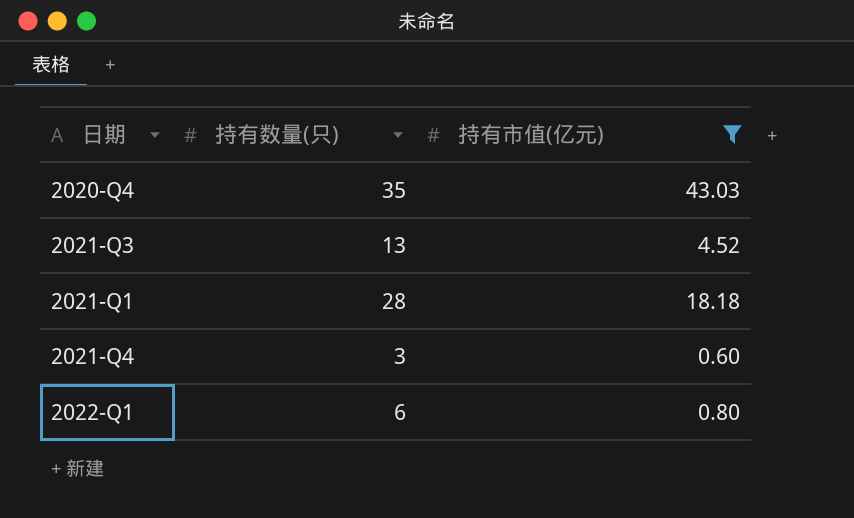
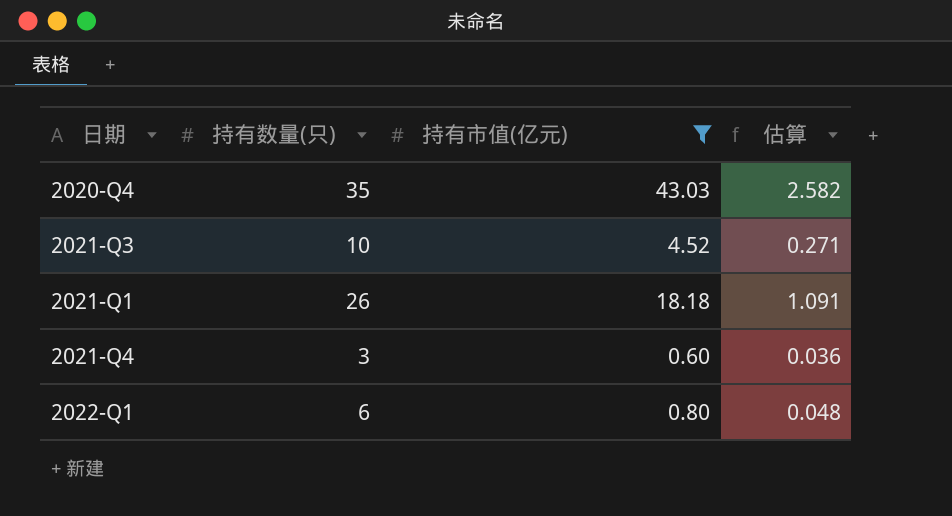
column 估算 | formula: none -> [持有市值(亿元)] * 0.06
2021-Q3 | 持有数量(只): 13 -> 10
2021-Q1 | 持有数量(只): 28 -> 26

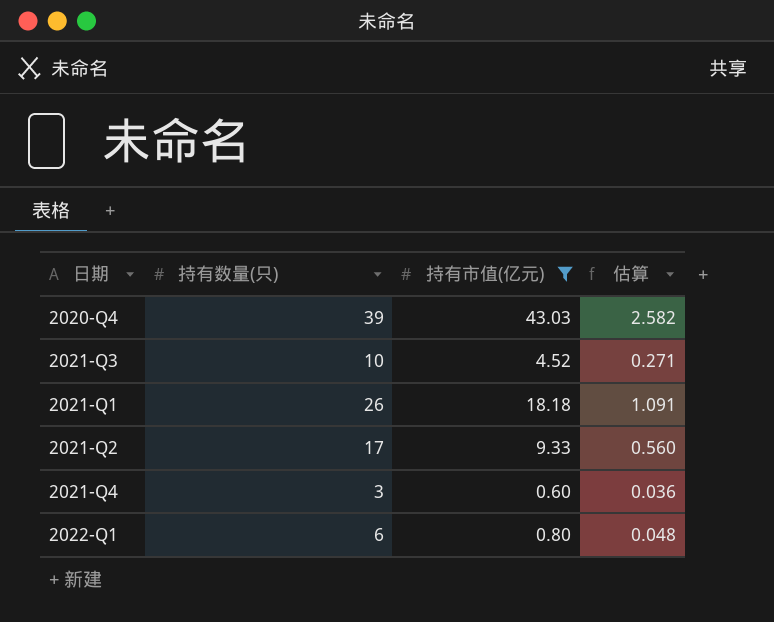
2020-Q4 | 持有数量(只): 35 -> 39
row 2021-Q2: none -> 17 | 9.33 | 0.560

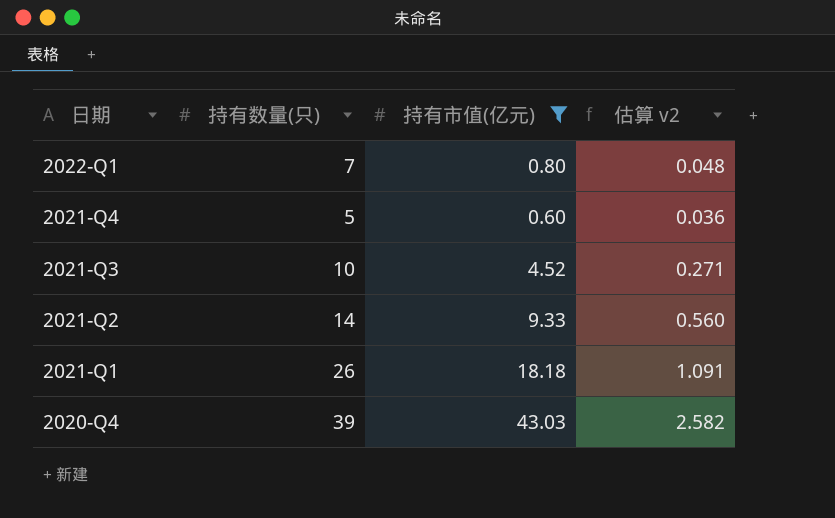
row order: none -> 日期 descending
column name: 估算 -> 估算 v2
2022-Q1 | 持有数量(只): 6 -> 7
2021-Q4 | 持有数量(只): 3 -> 5
2021-Q2 | 持有数量(只): 17 -> 14

